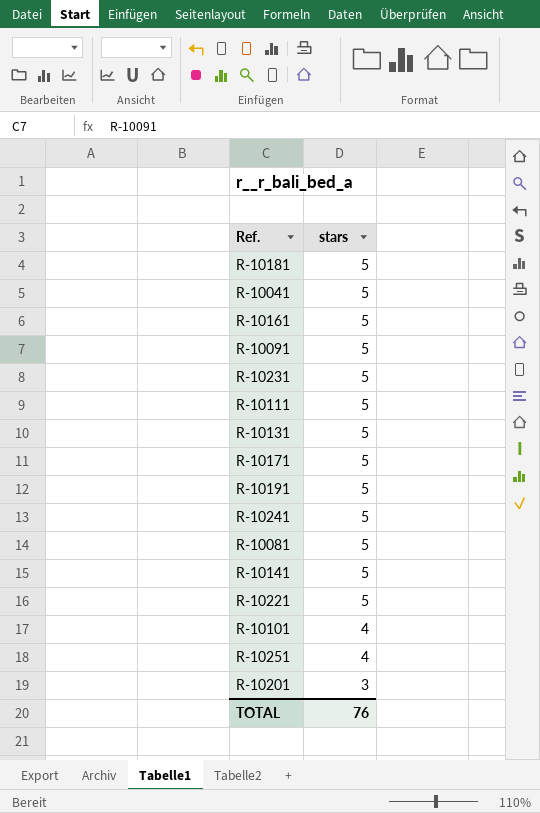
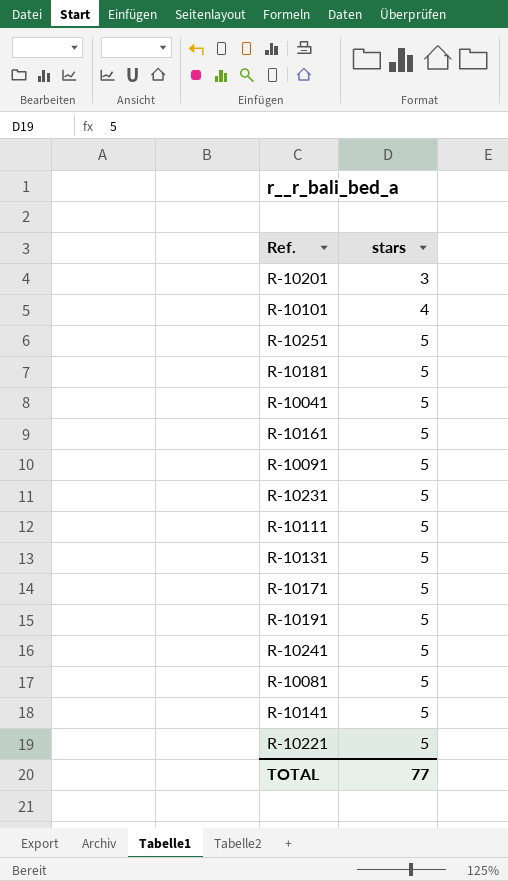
row order: stars descending -> stars ascending
R-10251 | stars: 4 -> 5
TOTAL | stars: 76 -> 77

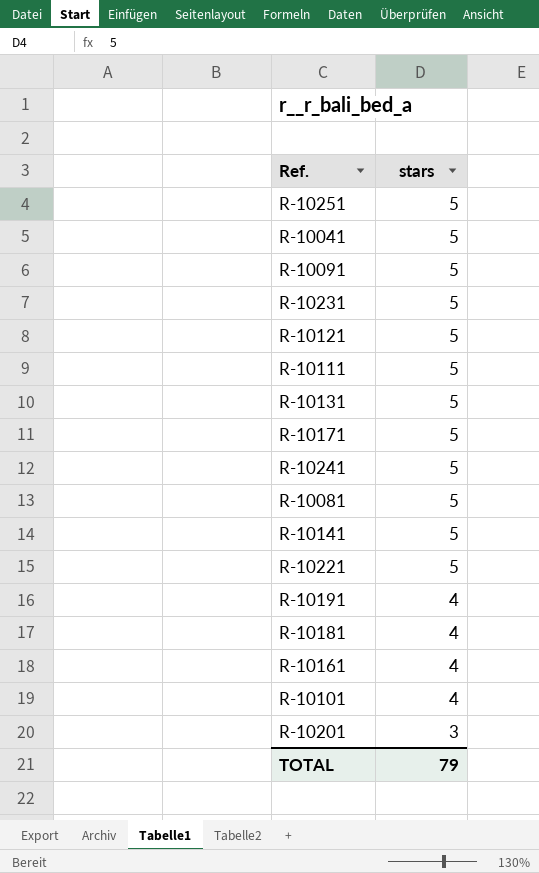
row order: stars ascending -> stars descending
row R-10121: none -> 5
R-10191 | stars: 5 -> 4
R-10181 | stars: 5 -> 4
R-10161 | stars: 5 -> 4
TOTAL | stars: 77 -> 79

